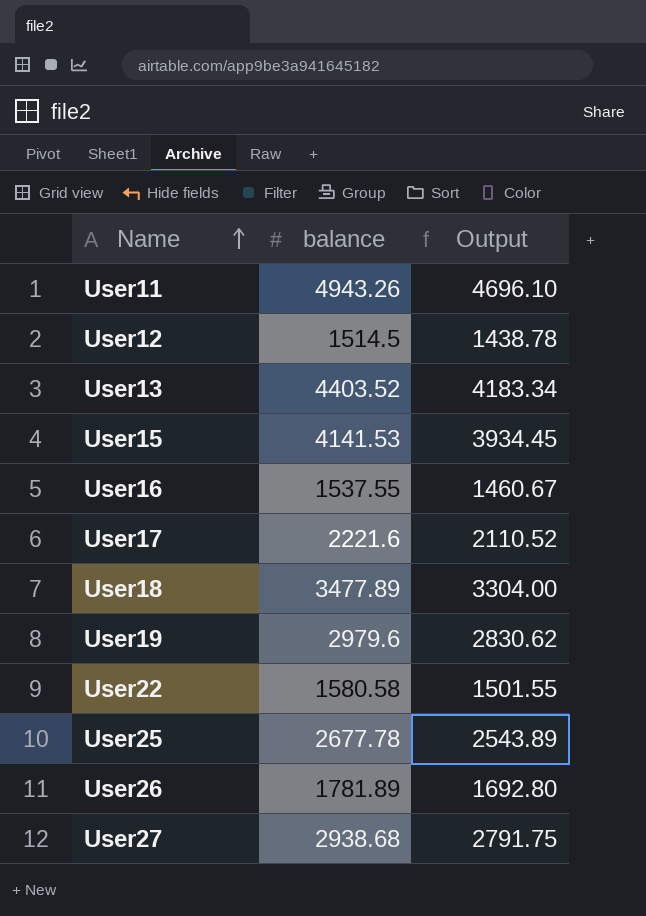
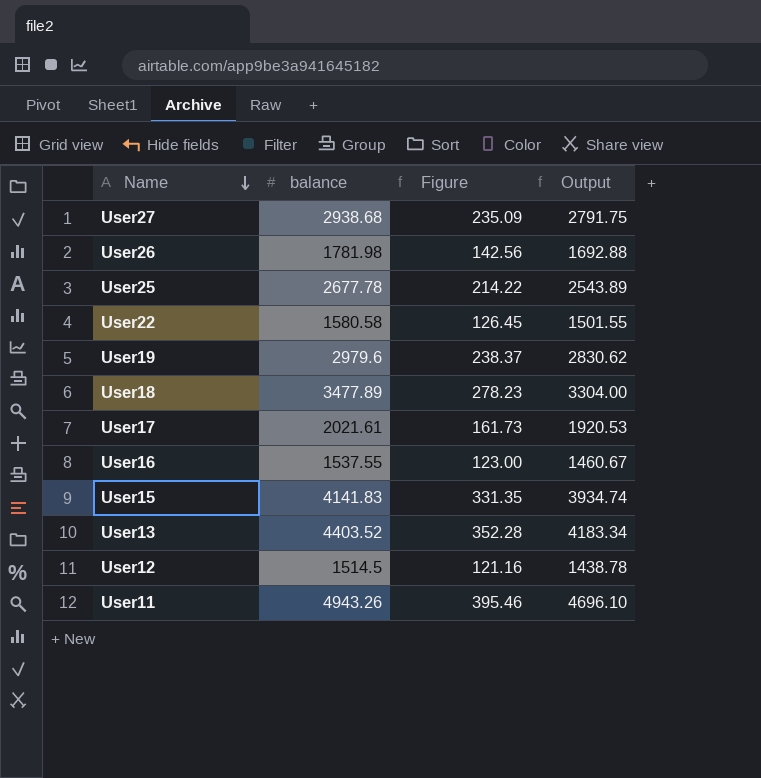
row order: Name ascending -> Name descending
column Figure | formula: none -> [balance] * 0.08
User26 | balance: 1781.89 -> 1781.98
User26 | Output: 1692.80 -> 1692.88
User17 | balance: 2221.6 -> 2021.61
User17 | Output: 2110.52 -> 1920.53
User15 | balance: 4141.53 -> 4141.83
User15 | Output: 3934.45 -> 3934.74

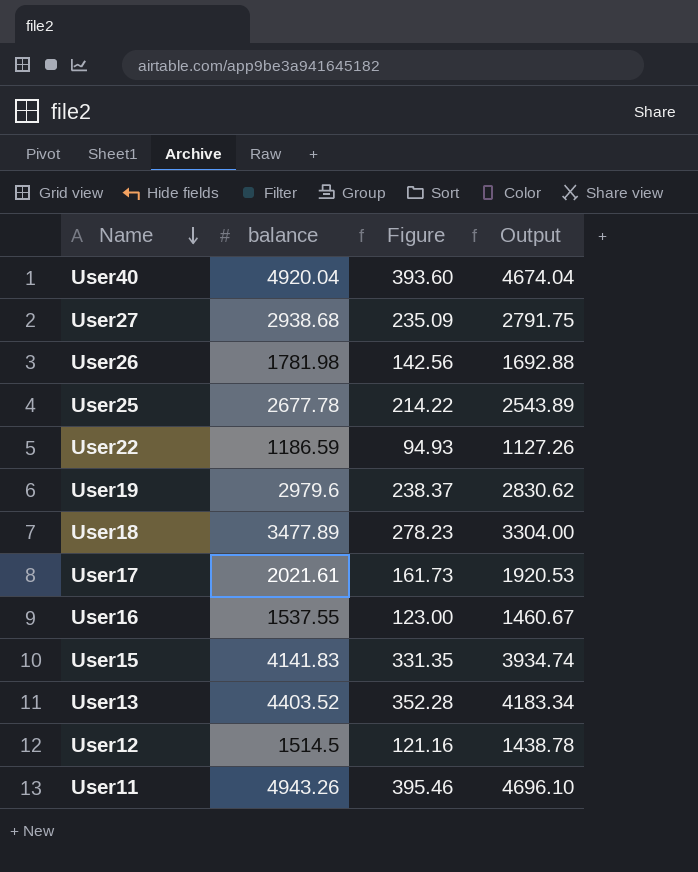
row User40: none -> 4920.04 | 393.60 | 4674.04
User22 | balance: 1580.58 -> 1186.59
User22 | Figure: 126.45 -> 94.93
User22 | Output: 1501.55 -> 1127.26

